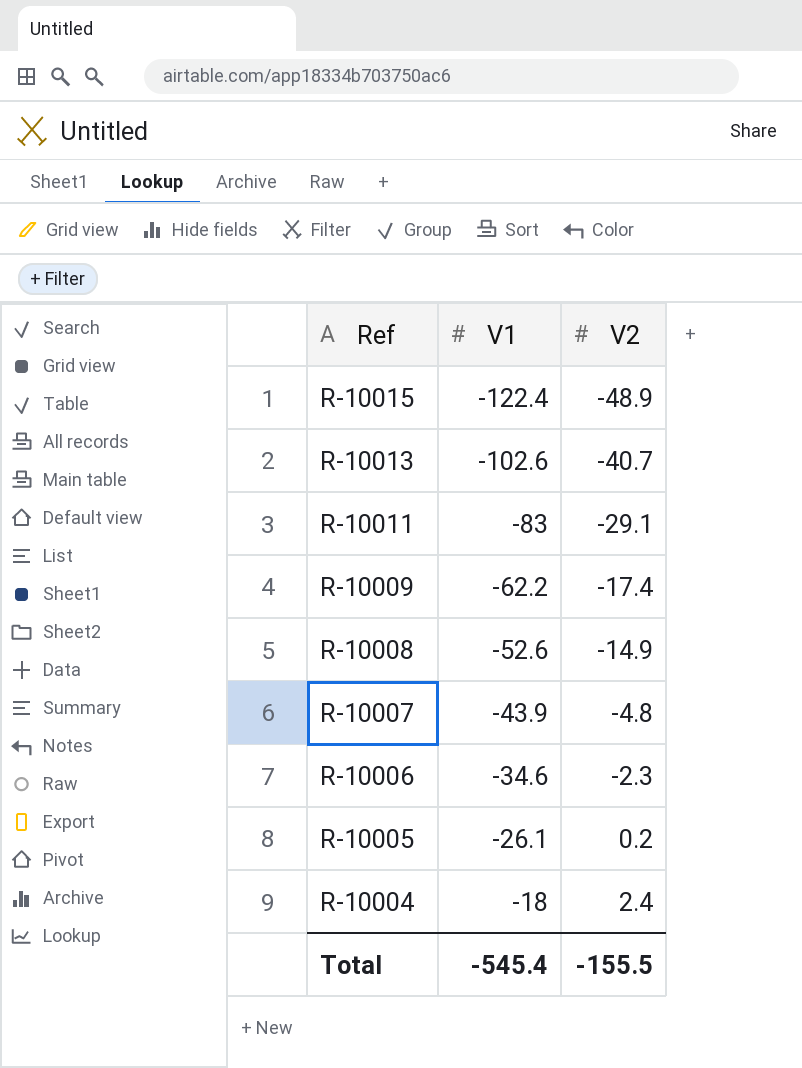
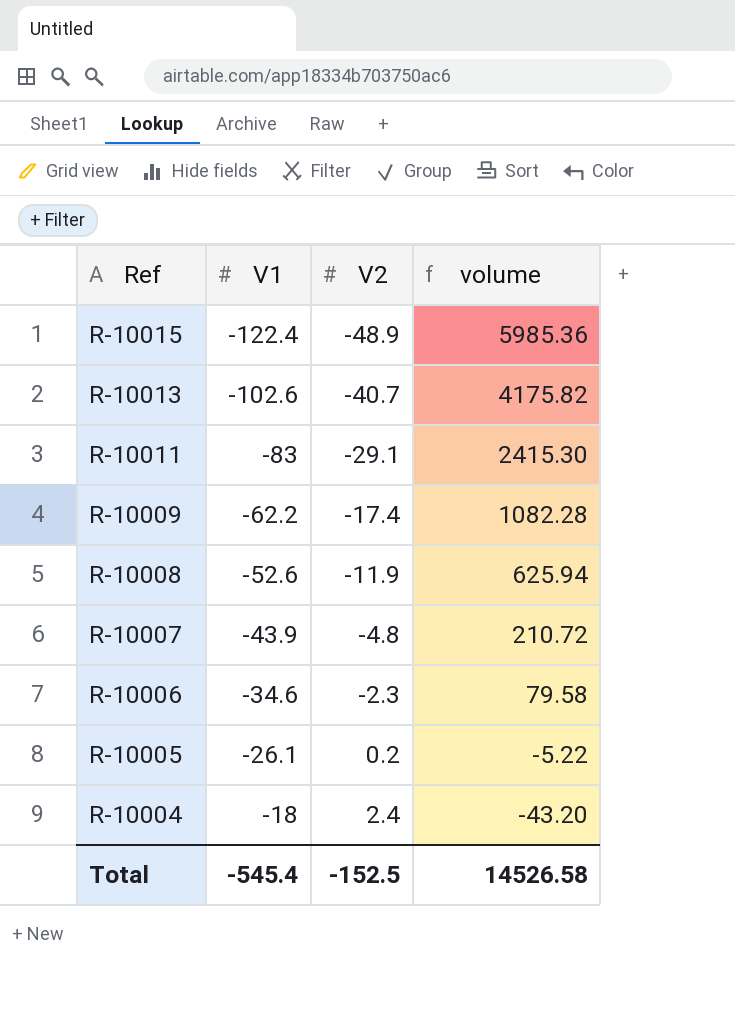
column volume | formula: none -> [V1] * [V2]
R-10008 | V2: -14.9 -> -11.9
Total | V2: -155.5 -> -152.5

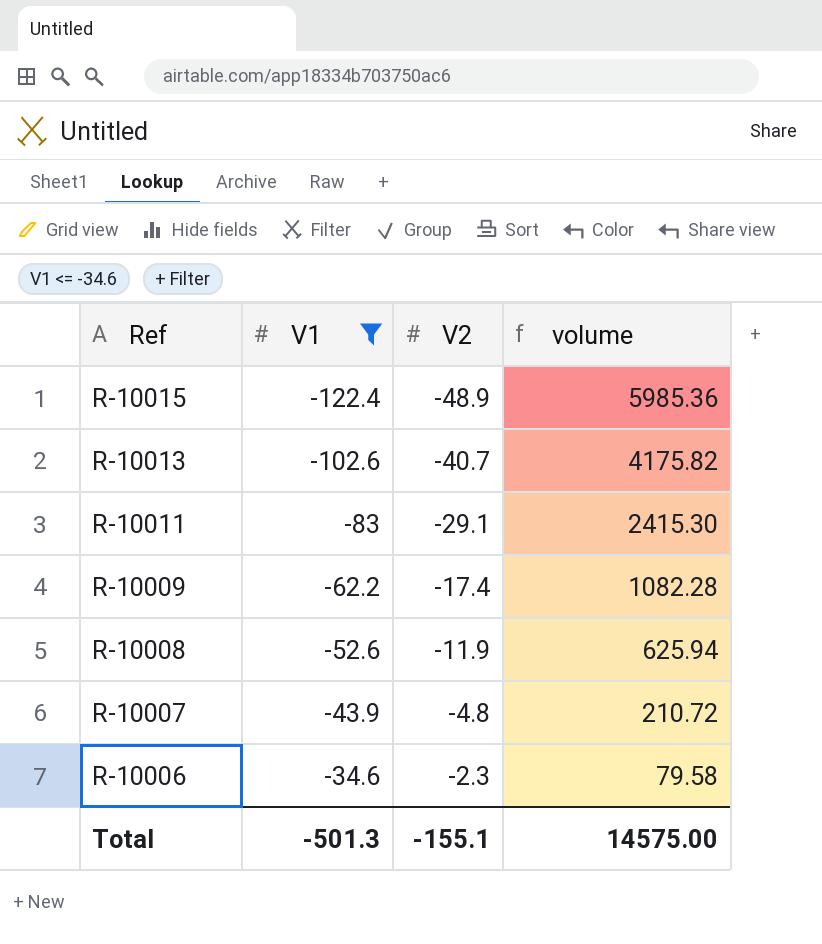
filter: none -> V1 <= -34.6
Total | V1: -545.4 -> -501.3
Total | V2: -152.5 -> -155.1
Total | volume: 14526.58 -> 14575.00

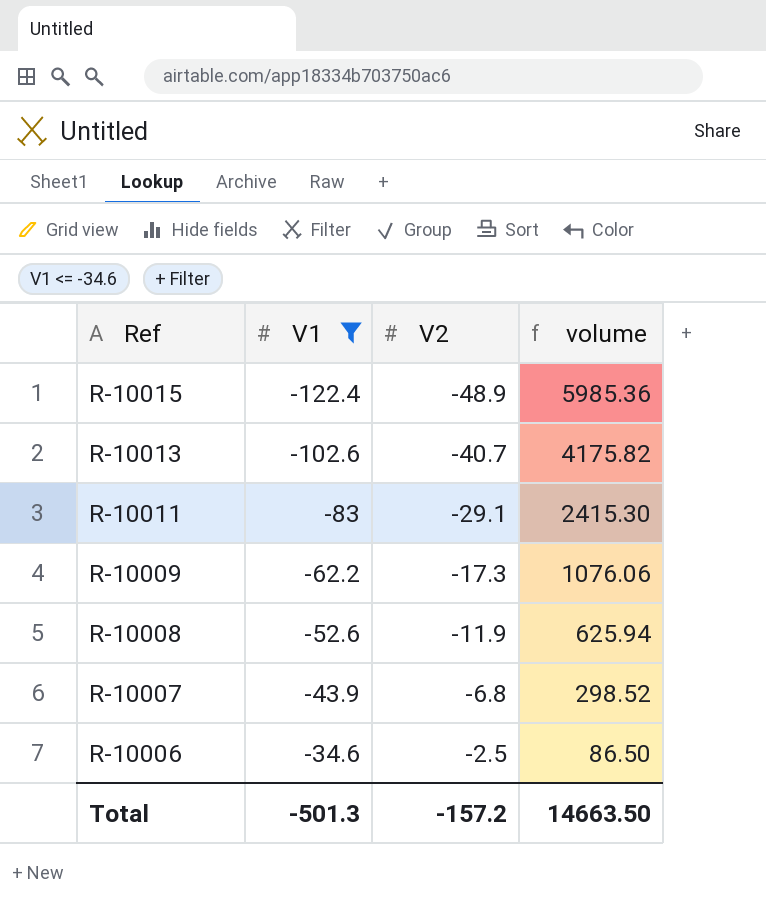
R-10009 | V2: -17.4 -> -17.3
R-10009 | volume: 1082.28 -> 1076.06
R-10007 | V2: -4.8 -> -6.8
R-10007 | volume: 210.72 -> 298.52
R-10006 | V2: -2.3 -> -2.5
R-10006 | volume: 79.58 -> 86.50
Total | V2: -155.1 -> -157.2
Total | volume: 14575.00 -> 14663.50

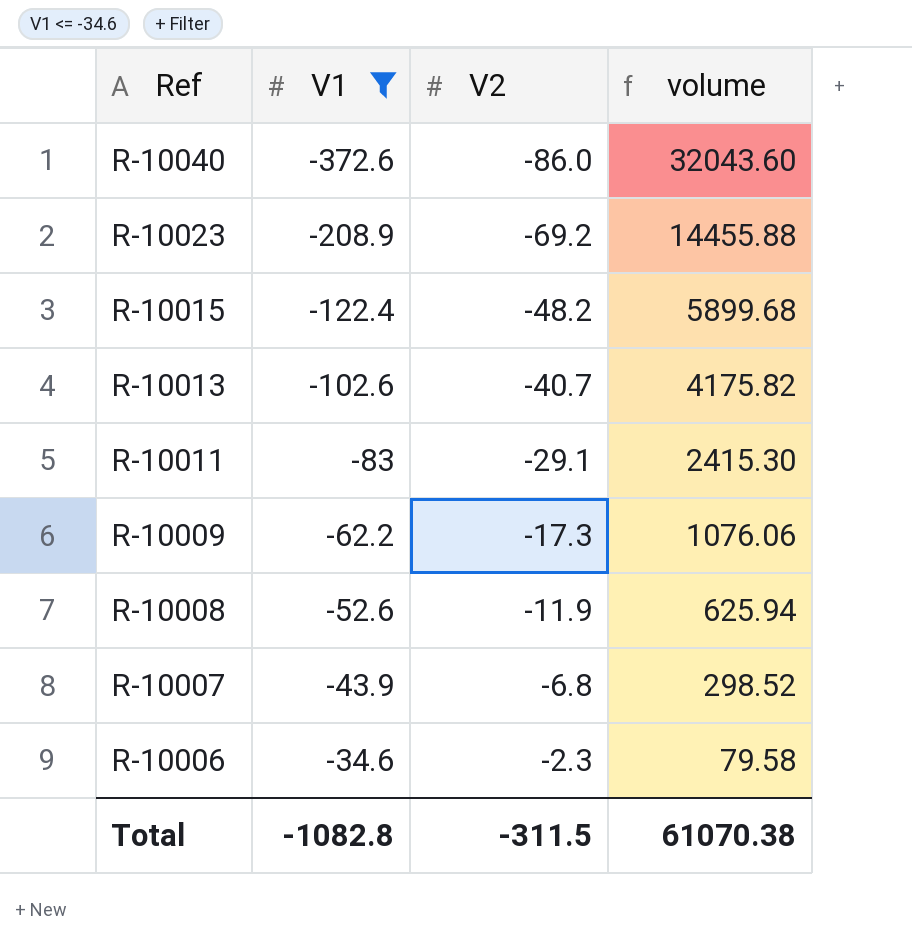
row R-10040: none -> -372.6 | -86.0 | 32043.60
row R-10023: none -> -208.9 | -69.2 | 14455.88
R-10015 | V2: -48.9 -> -48.2
R-10015 | volume: 5985.36 -> 5899.68
R-10006 | V2: -2.5 -> -2.3
R-10006 | volume: 86.50 -> 79.58
Total | V1: -501.3 -> -1082.8
Total | V2: -157.2 -> -311.5
Total | volume: 14663.50 -> 61070.38

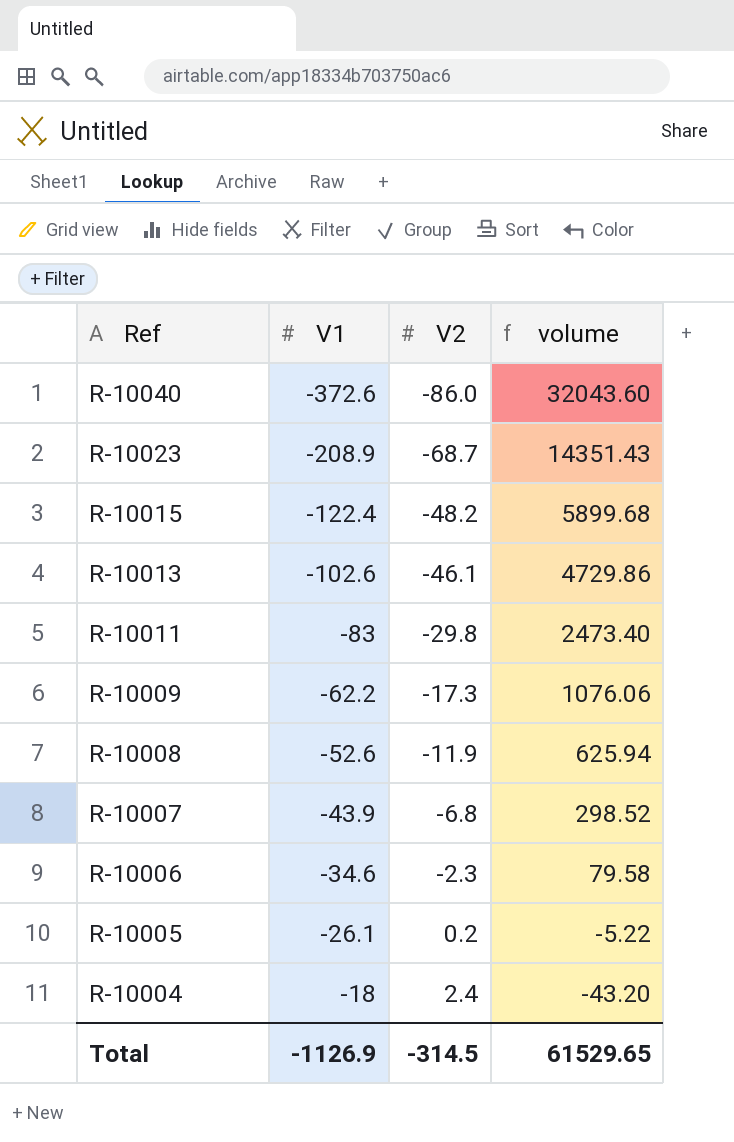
filter: V1 <= -34.6 -> none
R-10023 | V2: -69.2 -> -68.7
R-10023 | volume: 14455.88 -> 14351.43
R-10013 | V2: -40.7 -> -46.1
R-10013 | volume: 4175.82 -> 4729.86
R-10011 | V2: -29.1 -> -29.8
R-10011 | volume: 2415.30 -> 2473.40
Total | V1: -1082.8 -> -1126.9
Total | V2: -311.5 -> -314.5
Total | volume: 61070.38 -> 61529.65

